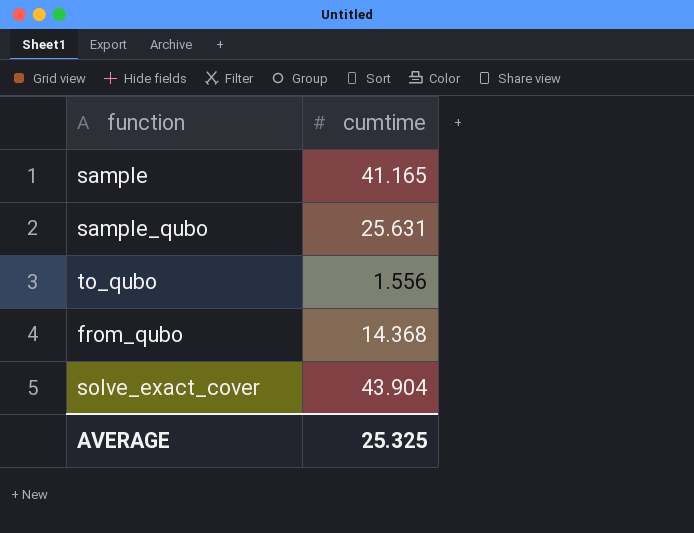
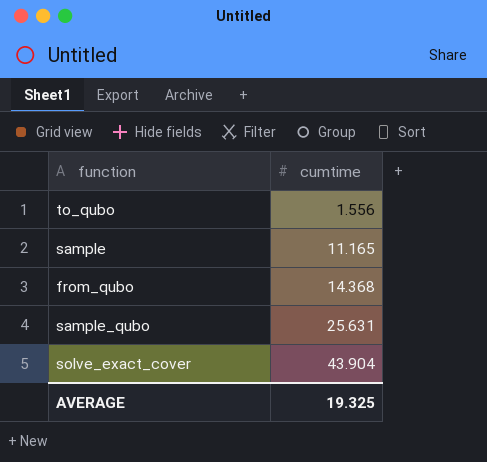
row order: none -> cumtime ascending
sample | cumtime: 41.165 -> 11.165
AVERAGE | cumtime: 25.325 -> 19.325

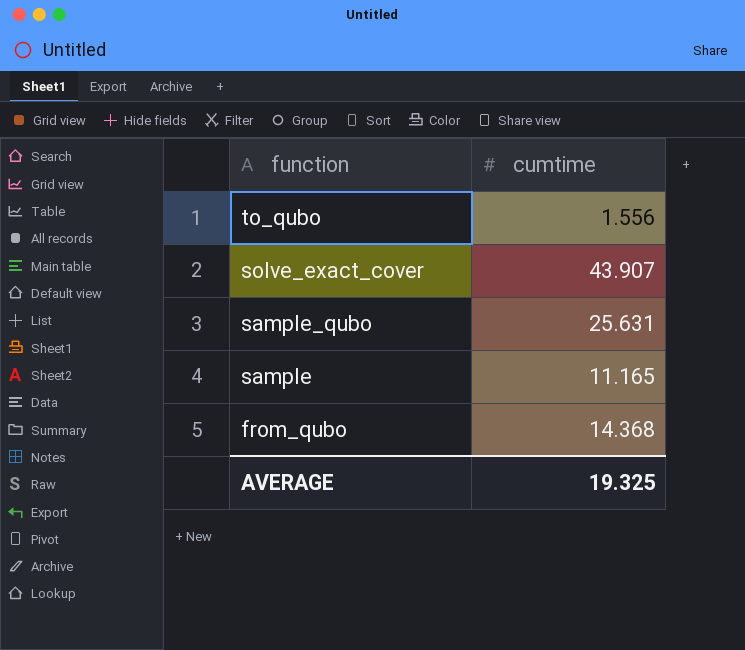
row order: cumtime ascending -> function descending
solve_exact_cover | cumtime: 43.904 -> 43.907

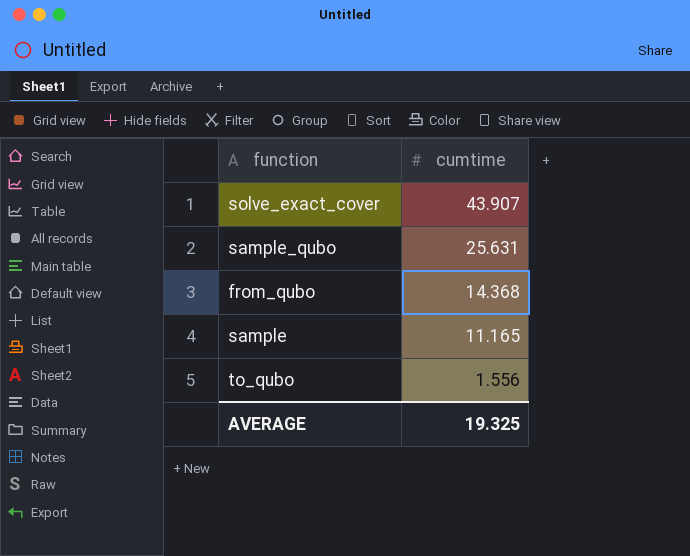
row order: function descending -> cumtime descending

